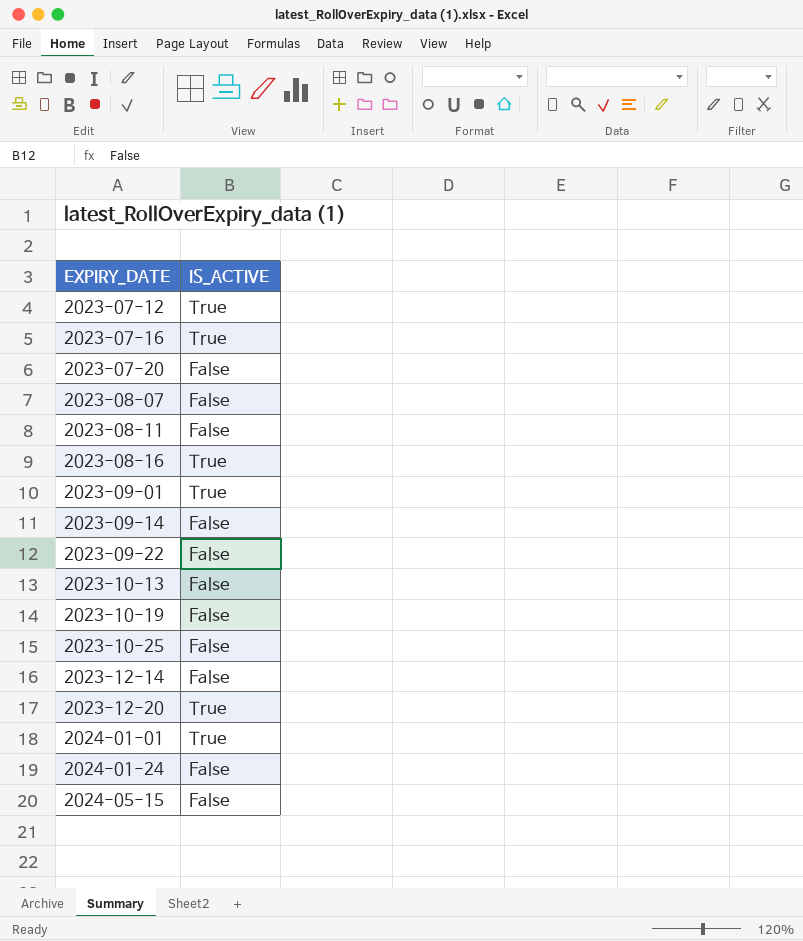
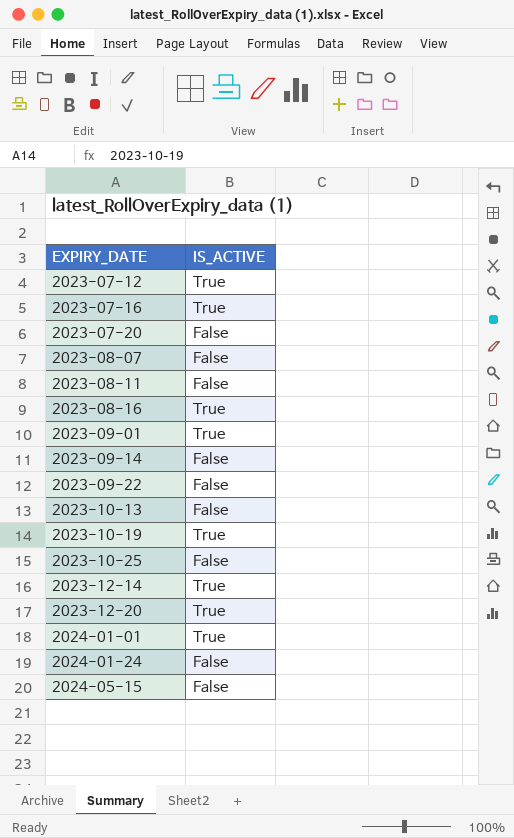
2023-10-19 | IS_ACTIVE: False -> True
2023-12-14 | IS_ACTIVE: False -> True

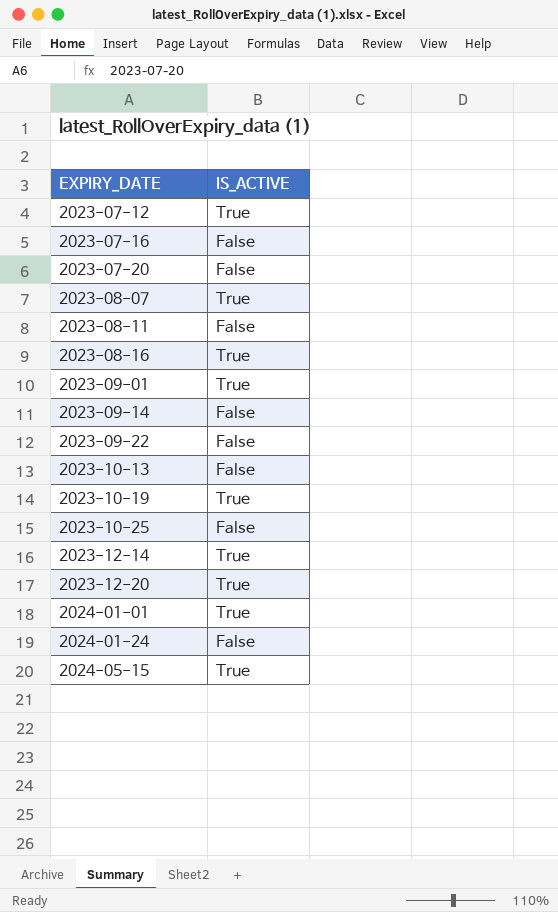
2023-07-16 | IS_ACTIVE: True -> False
2023-08-07 | IS_ACTIVE: False -> True
2024-05-15 | IS_ACTIVE: False -> True

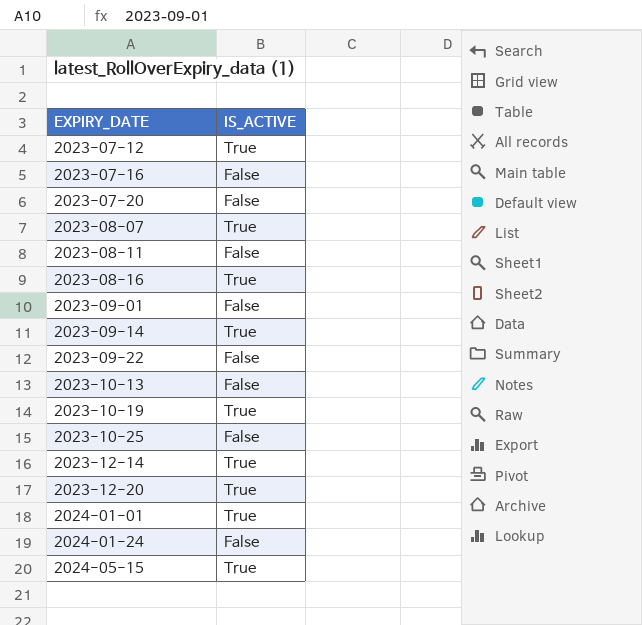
2023-09-01 | IS_ACTIVE: True -> False
2023-09-14 | IS_ACTIVE: False -> True

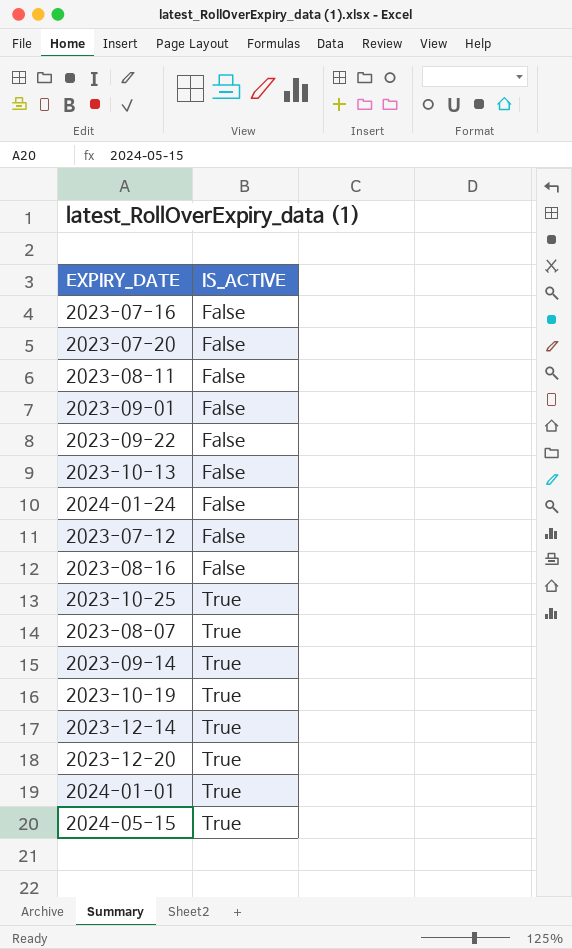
row order: EXPIRY_DATE ascending -> IS_ACTIVE ascending
2023-07-12 | IS_ACTIVE: True -> False
2023-08-16 | IS_ACTIVE: True -> False
2023-10-25 | IS_ACTIVE: False -> True

